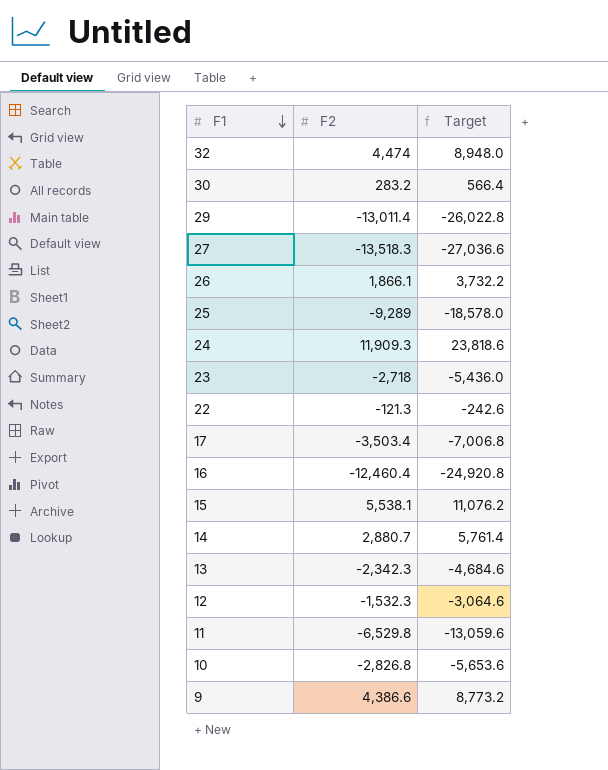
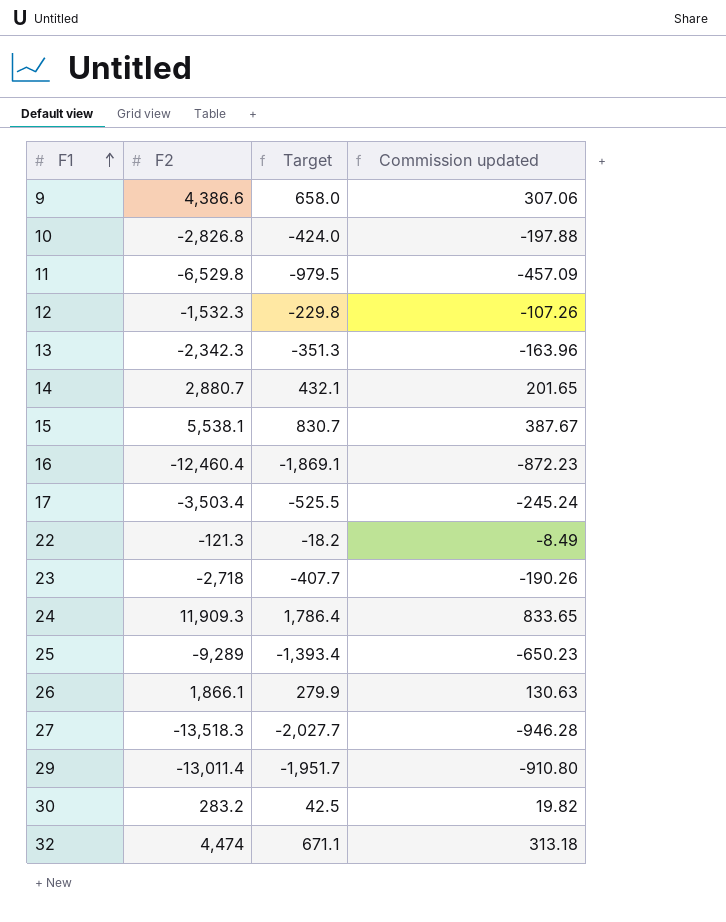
row order: F1 descending -> F1 ascending
column Target | formula: [F2] * 2 -> [F2] * 0.15
column Commission updated | formula: none -> [F2] * 0.07

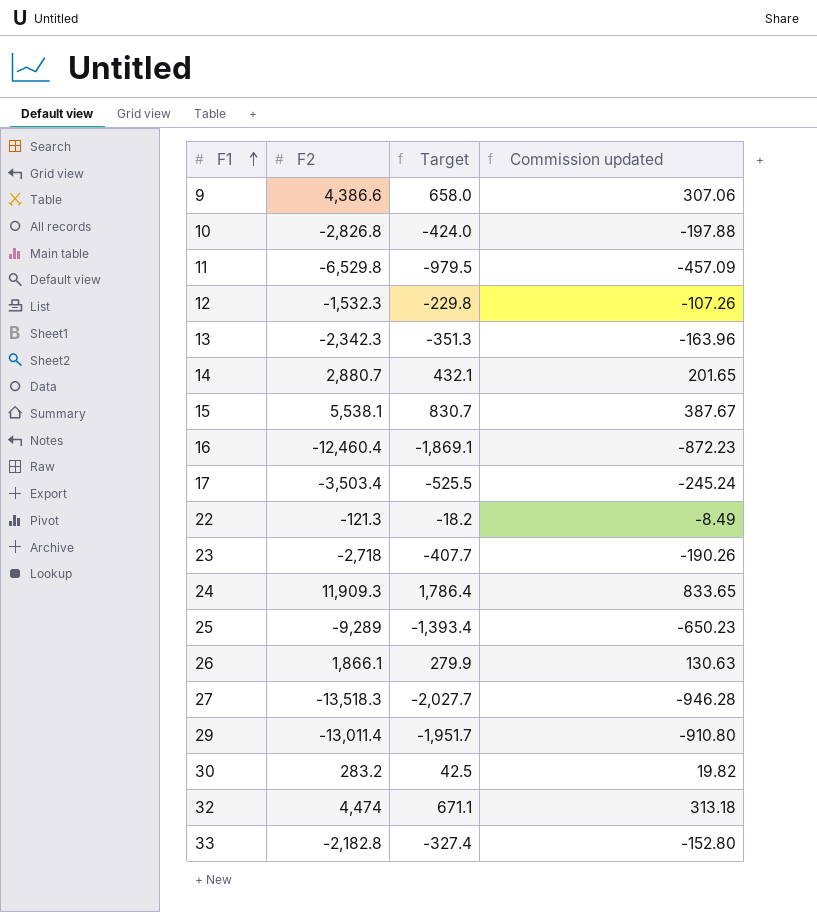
row 33: none -> -2,182.8 | -327.4 | -152.80

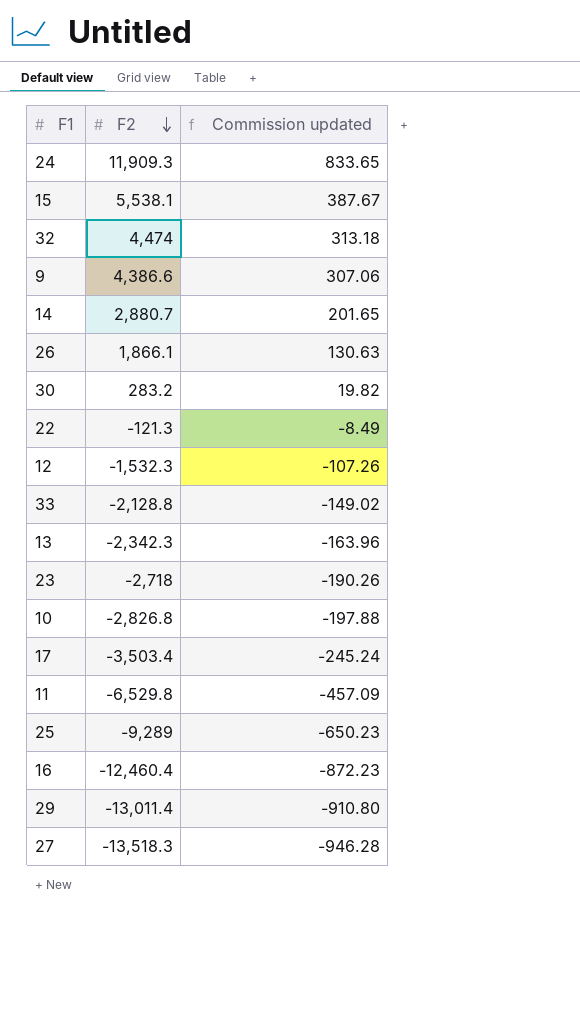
row order: F1 ascending -> F2 descending
column Target | formula: [F2] * 0.15 -> none
33 | F2: -2,182.8 -> -2,128.8
33 | Commission updated: -152.80 -> -149.02

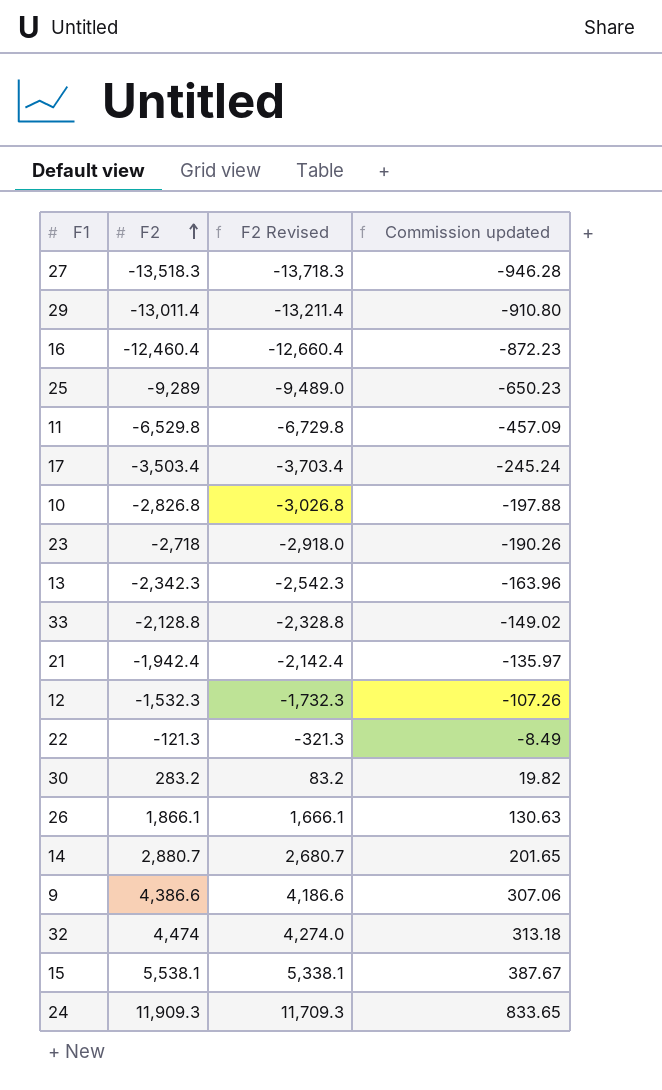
row order: F2 descending -> F2 ascending
column F2 Revised | formula: none -> [F2] - 200
row 21: none -> -1,942.4 | -2,142.4 | -135.97

